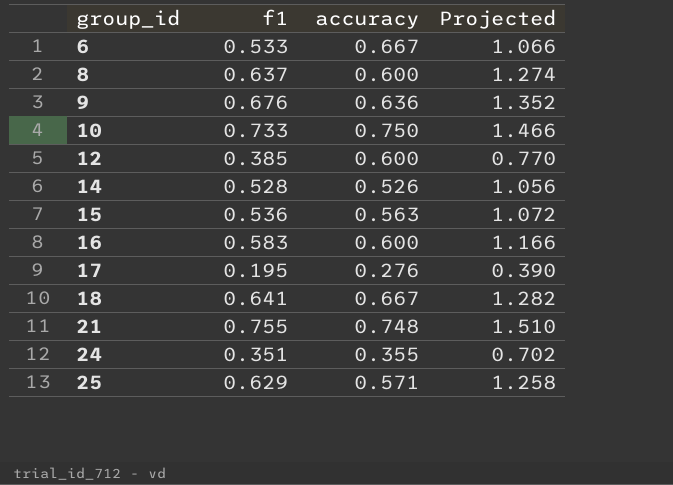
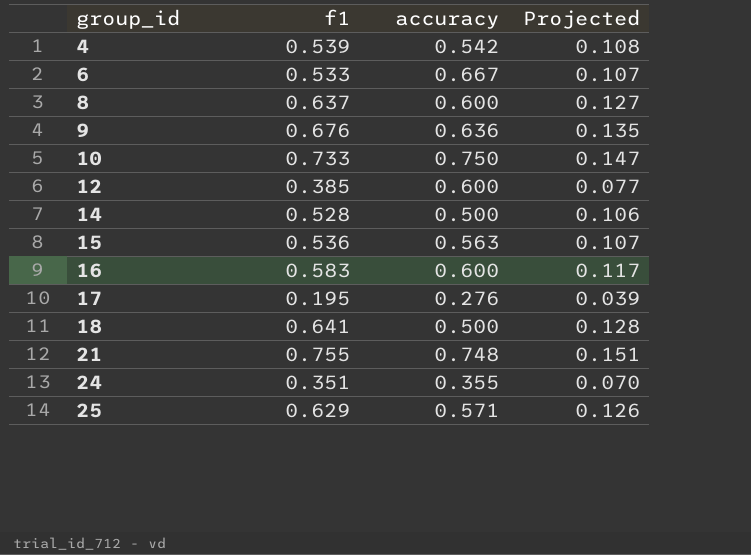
column Projected | formula: [f1] * 2 -> [f1] * 0.2
row 4: none -> 0.539 | 0.542 | 0.108
14 | accuracy: 0.526 -> 0.500
18 | accuracy: 0.667 -> 0.500

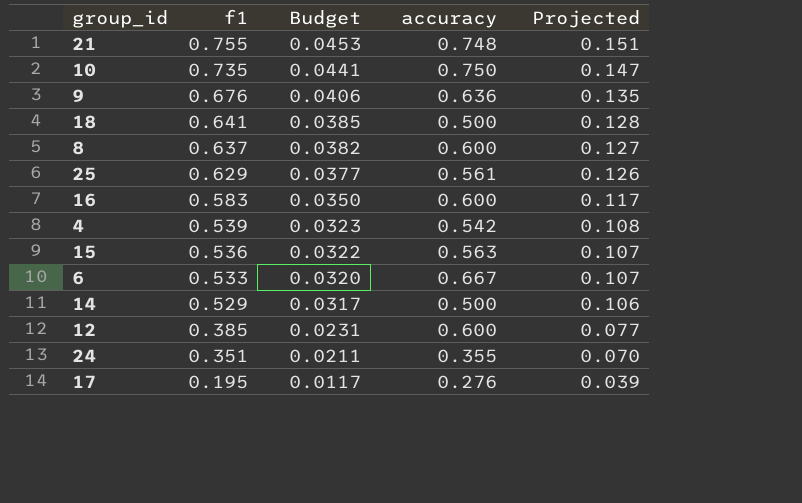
row order: group_id ascending -> f1 descending
column Budget | formula: none -> [f1] * 0.06
10 | f1: 0.733 -> 0.735
25 | accuracy: 0.571 -> 0.561
14 | f1: 0.528 -> 0.529

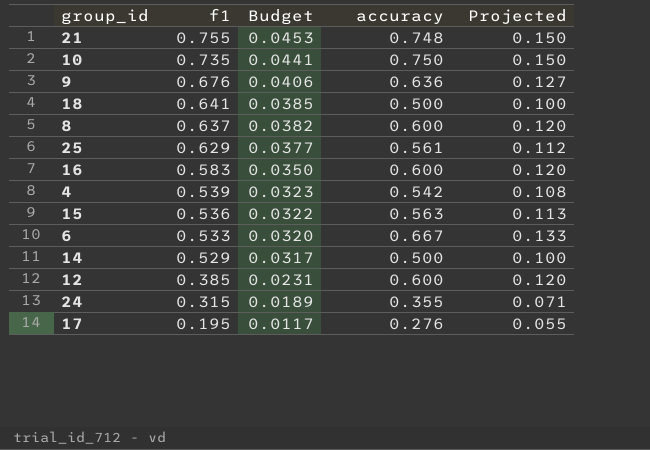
column Projected | formula: [f1] * 0.2 -> [accuracy] * 0.2
24 | f1: 0.351 -> 0.315
24 | Budget: 0.0211 -> 0.0189

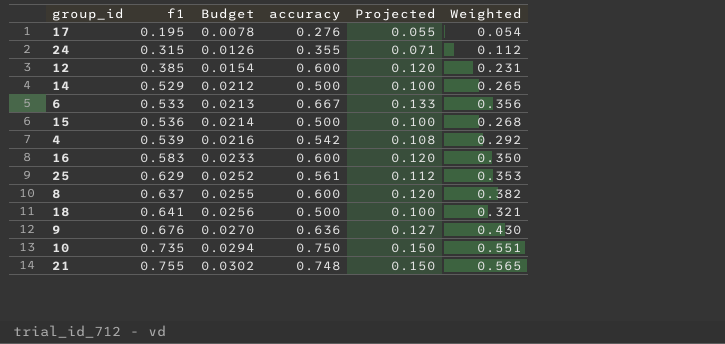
row order: f1 descending -> f1 ascending
column Budget | formula: [f1] * 0.06 -> [f1] * 0.04
column Weighted | formula: none -> [f1] * [accuracy]
15 | accuracy: 0.563 -> 0.500
15 | Projected: 0.113 -> 0.100

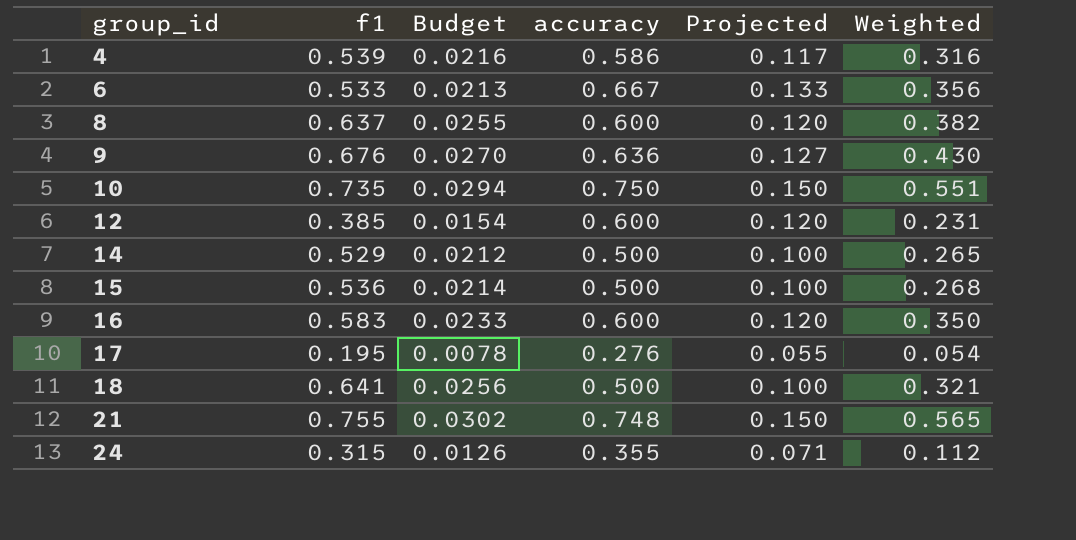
row order: f1 ascending -> group_id ascending
row 25: 0.629 | 0.0252 | 0.561 | 0.112 | 0.353 -> none
4 | accuracy: 0.542 -> 0.586
4 | Projected: 0.108 -> 0.117
4 | Weighted: 0.292 -> 0.316

